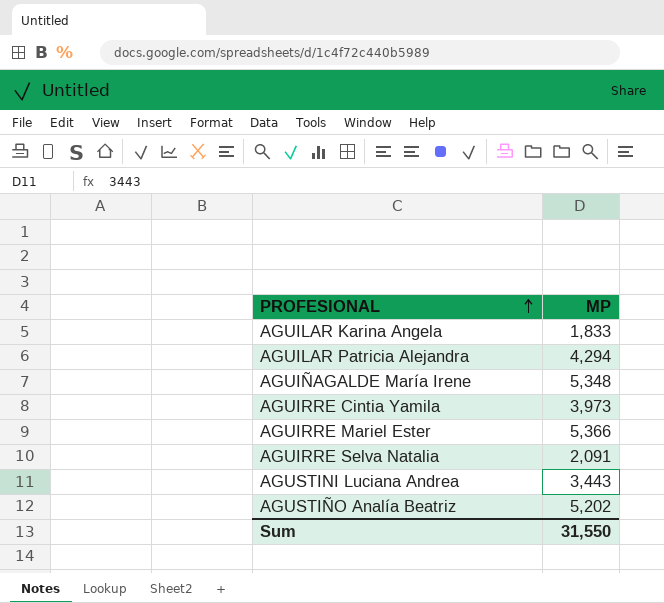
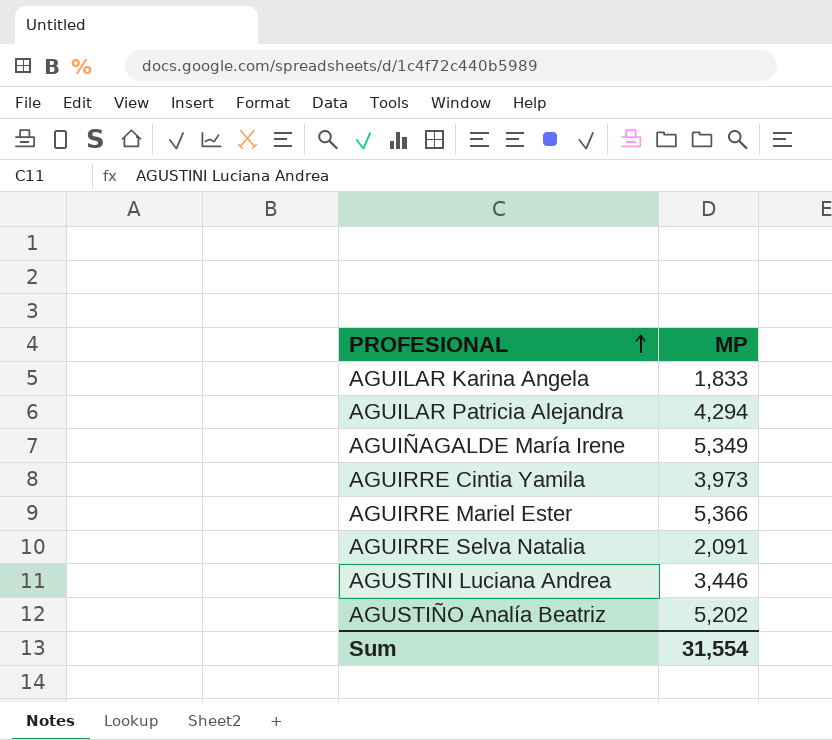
AGUIÑAGALDE María Irene | MP: 5,348 -> 5,349
AGUSTINI Luciana Andrea | MP: 3,443 -> 3,446
Sum | MP: 31,550 -> 31,554

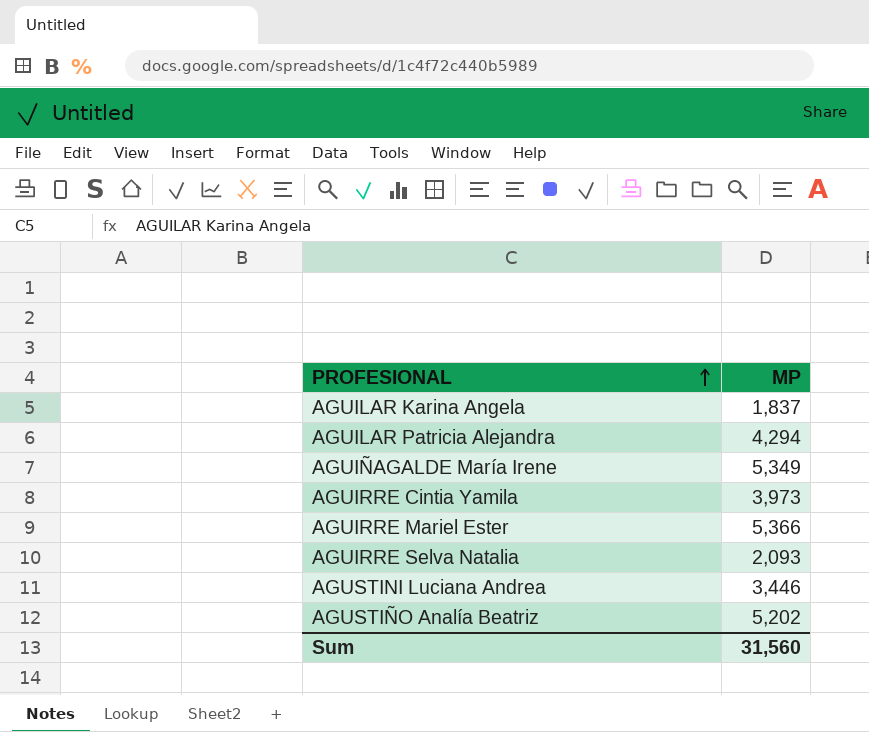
AGUILAR Karina Angela | MP: 1,833 -> 1,837
AGUIRRE Selva Natalia | MP: 2,091 -> 2,093
Sum | MP: 31,554 -> 31,560

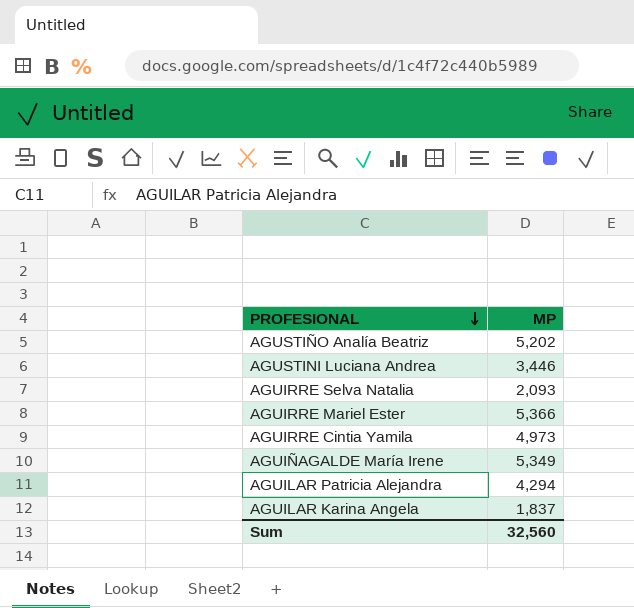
row order: PROFESIONAL ascending -> PROFESIONAL descending
AGUIRRE Cintia Yamila | MP: 3,973 -> 4,973
Sum | MP: 31,560 -> 32,560

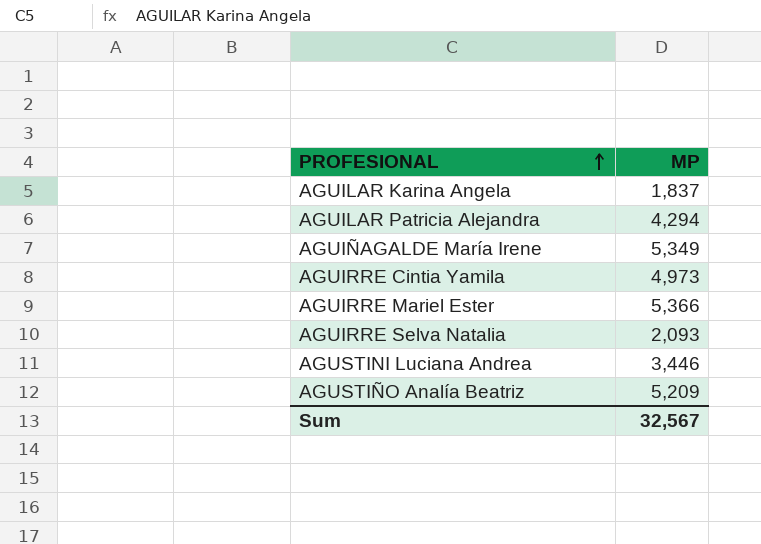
row order: PROFESIONAL descending -> PROFESIONAL ascending
AGUSTIÑO Analía Beatriz | MP: 5,202 -> 5,209
Sum | MP: 32,560 -> 32,567

